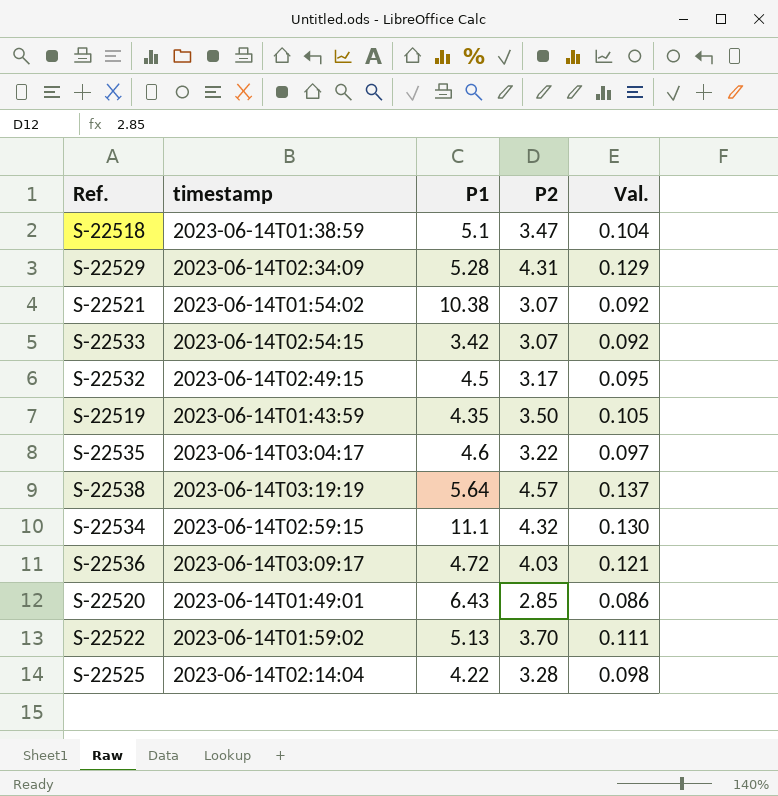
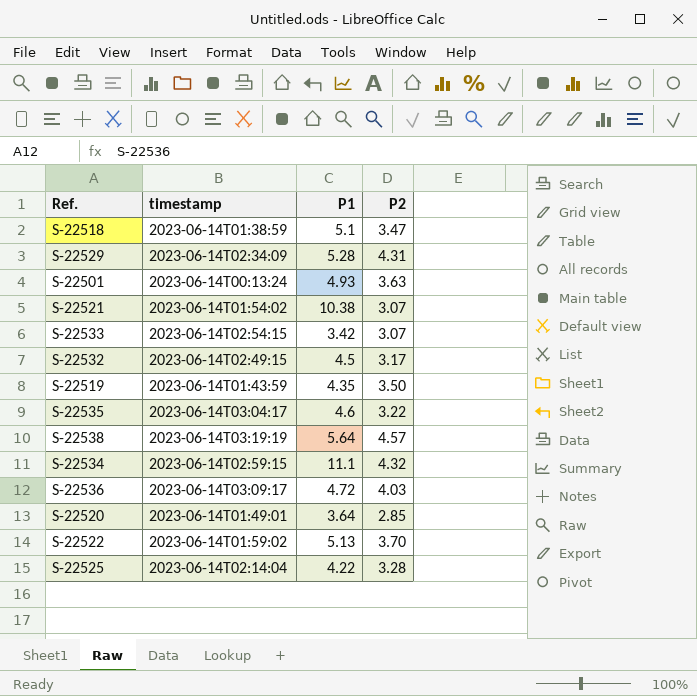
column Val. | formula: [P2] * 0.03 -> none
row S-22501: none -> 2023-06-14T00:13:24 | 4.93 | 3.63
S-22520 | P1: 6.43 -> 3.64

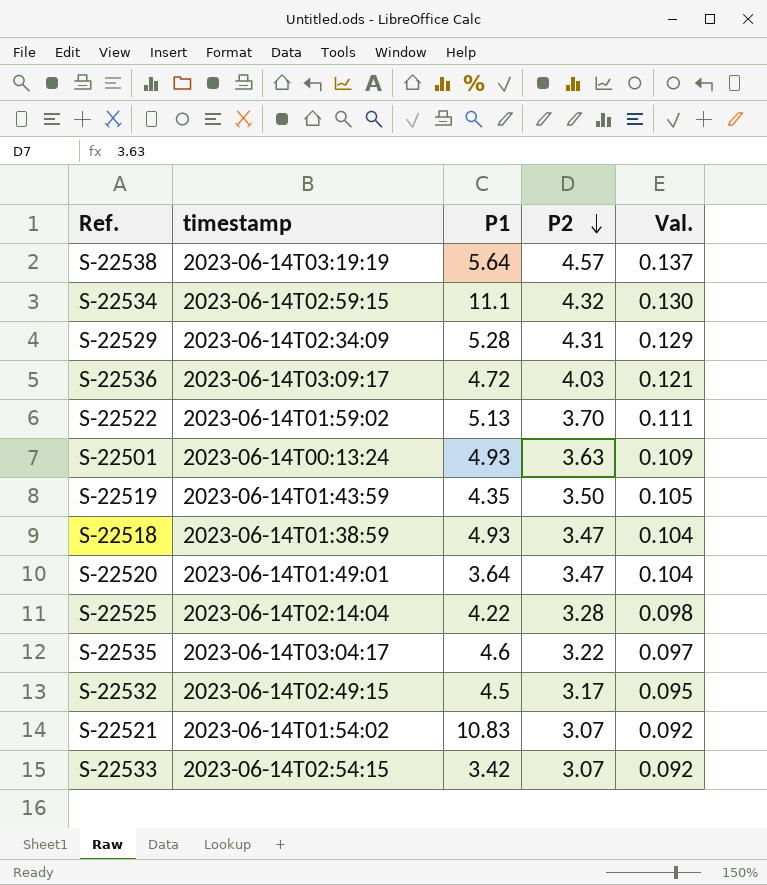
row order: none -> P2 descending
column Val. | formula: none -> [P2] * 0.03
S-22518 | P1: 5.1 -> 4.93
S-22520 | P2: 2.85 -> 3.47
S-22521 | P1: 10.38 -> 10.83

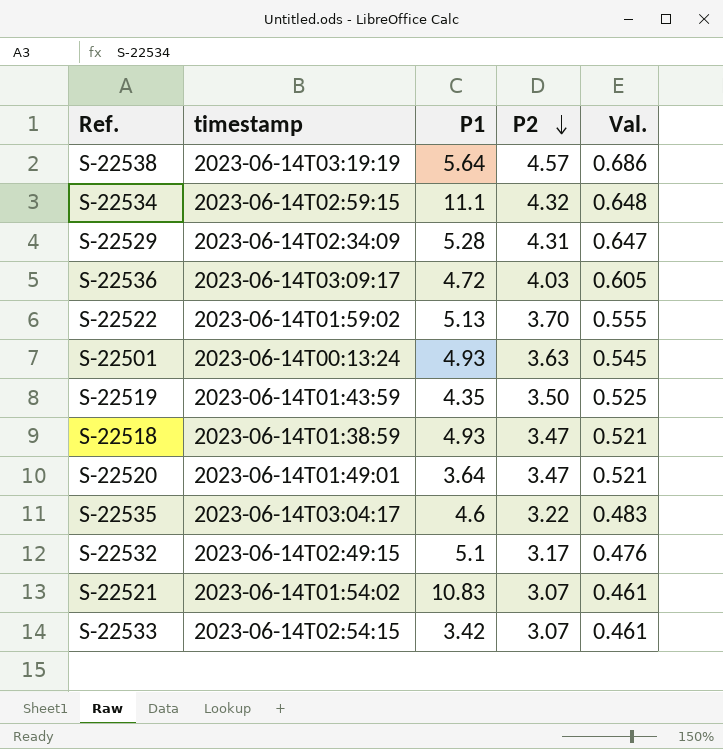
column Val. | formula: [P2] * 0.03 -> [P2] * 0.15
row S-22525: 2023-06-14T02:14:04 | 4.22 | 3.28 | 0.098 -> none
S-22532 | P1: 4.5 -> 5.1

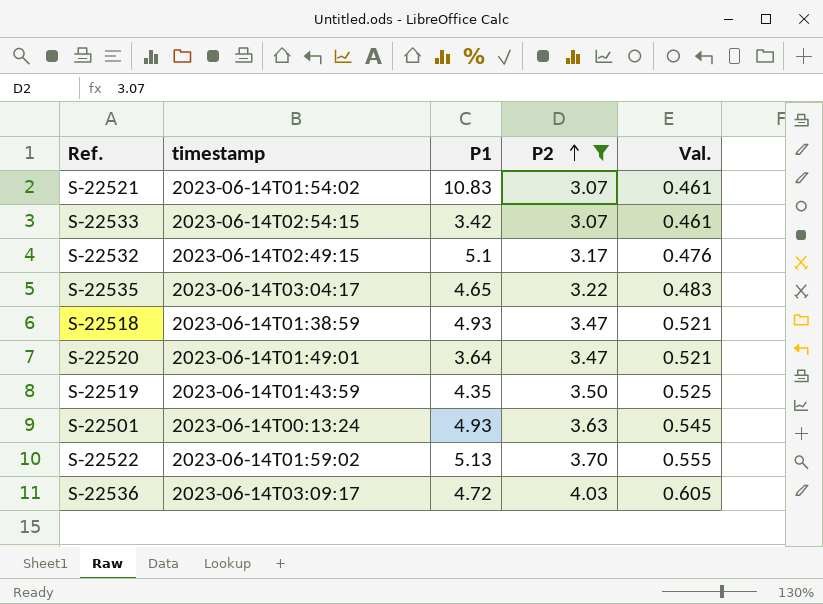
filter: none -> P2 <= 4.03
row order: P2 descending -> P2 ascending
S-22535 | P1: 4.6 -> 4.65

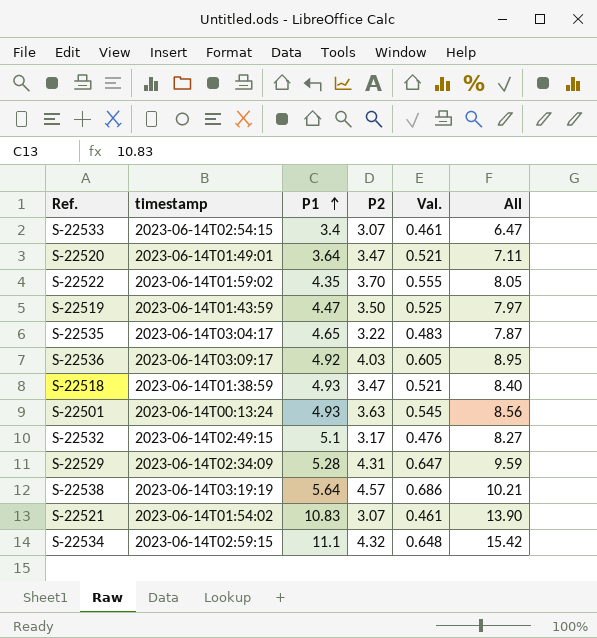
filter: P2 <= 4.03 -> none
row order: P2 ascending -> P1 ascending
column All | formula: none -> [P1] + [P2]
S-22533 | P1: 3.42 -> 3.4
S-22522 | P1: 5.13 -> 4.35
S-22519 | P1: 4.35 -> 4.47
S-22536 | P1: 4.72 -> 4.92

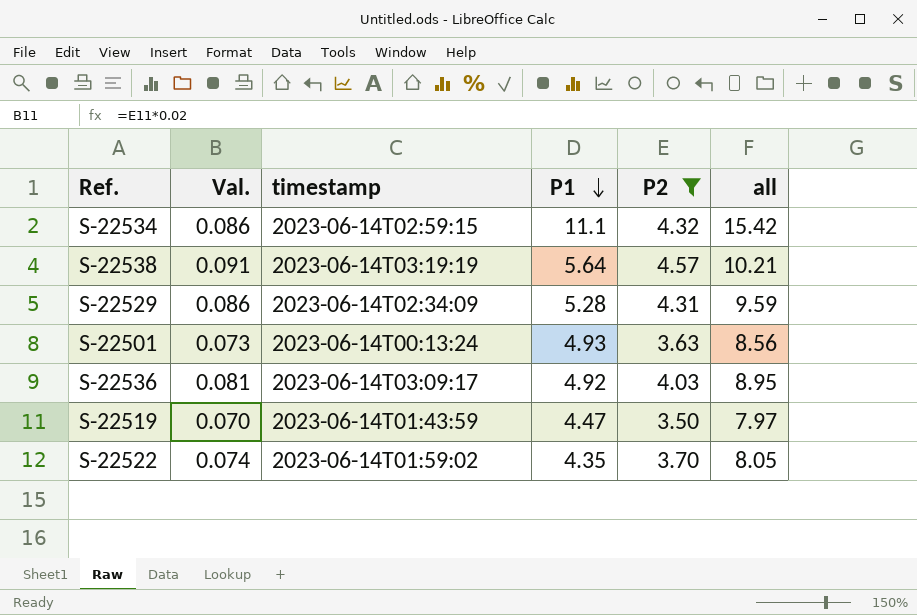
filter: none -> P2 >= 3.50
row order: P1 ascending -> P1 descending
column Val. | formula: [P2] * 0.15 -> [P2] * 0.02
column Val. | position: 5 -> 2
column name: All -> all

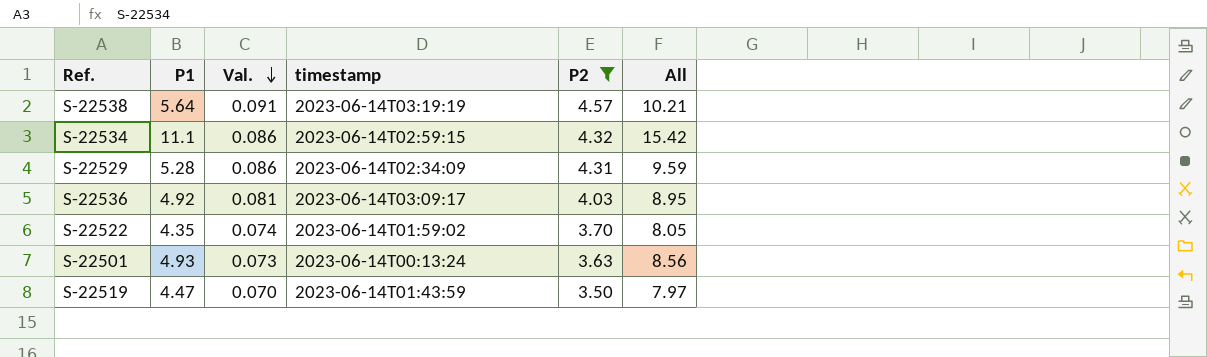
row order: P1 descending -> Val. descending
column P1 | position: 4 -> 2
column name: all -> All

